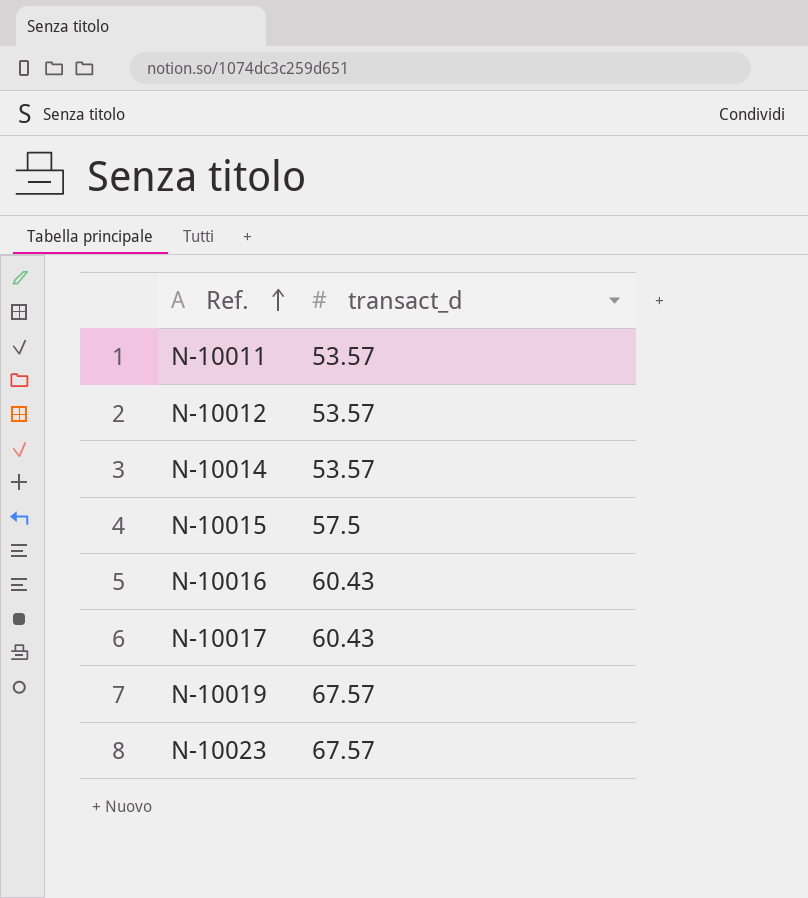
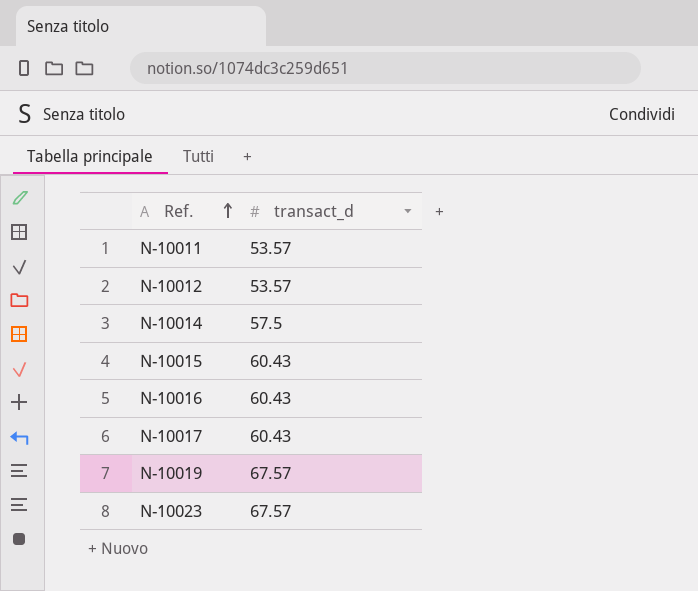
N-10014 | transact_d: 53.57 -> 57.5
N-10015 | transact_d: 57.5 -> 60.43

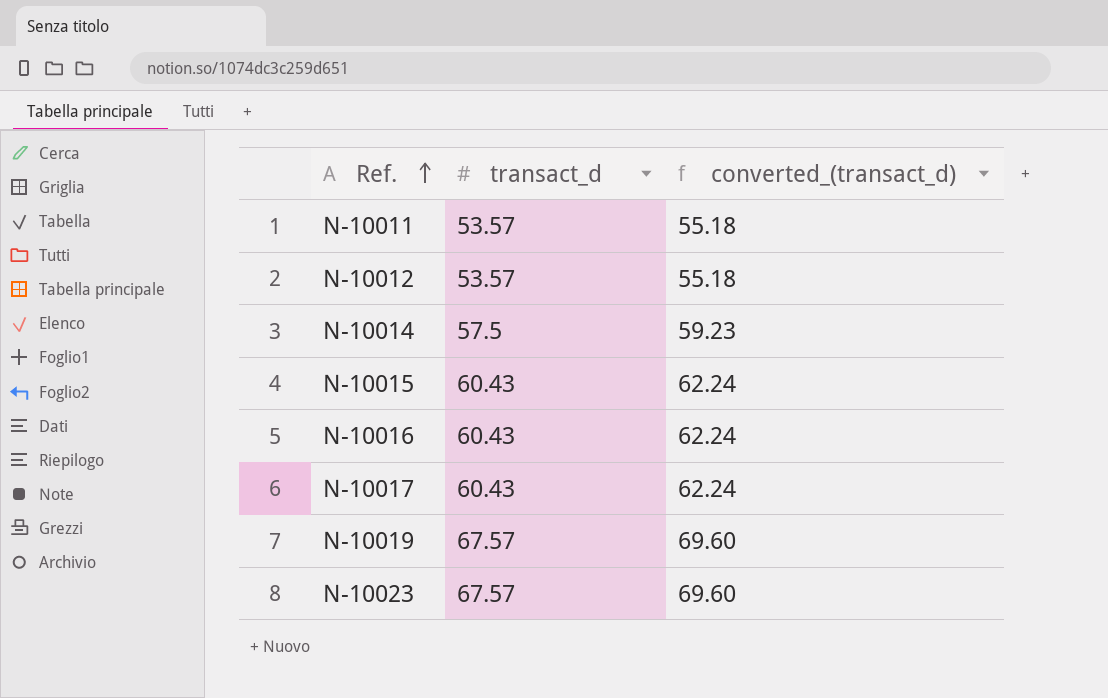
column converted_(transact_d) | formula: none -> [transact_d] * 1.03

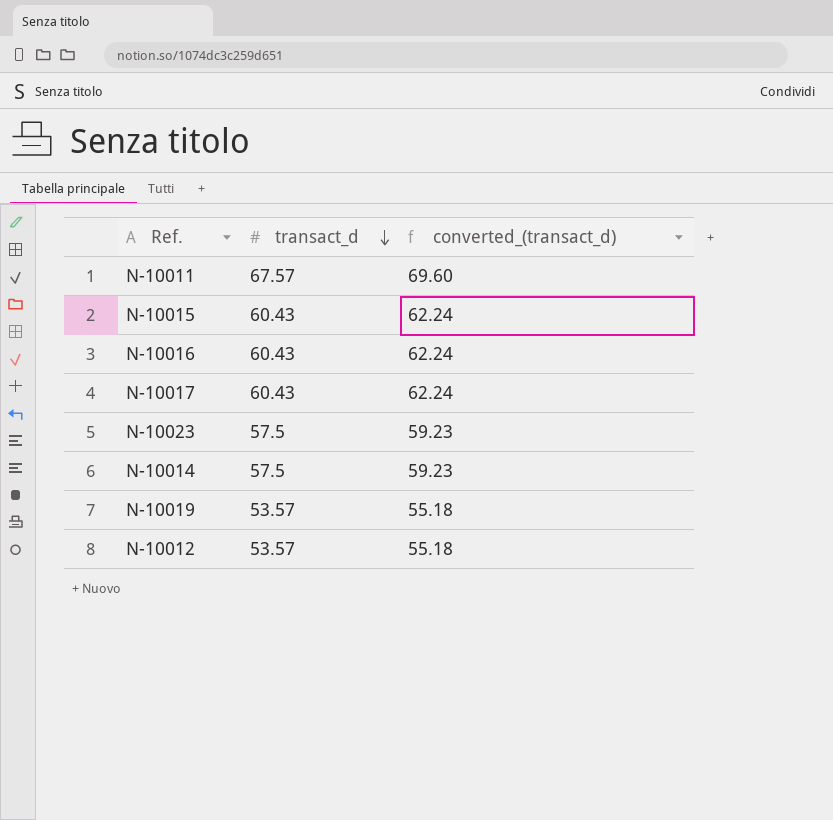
row order: Ref. ascending -> transact_d descending
N-10011 | transact_d: 53.57 -> 67.57
N-10011 | converted_(transact_d): 55.18 -> 69.60
N-10023 | transact_d: 67.57 -> 57.5
N-10023 | converted_(transact_d): 69.60 -> 59.23
N-10019 | transact_d: 67.57 -> 53.57
N-10019 | converted_(transact_d): 69.60 -> 55.18

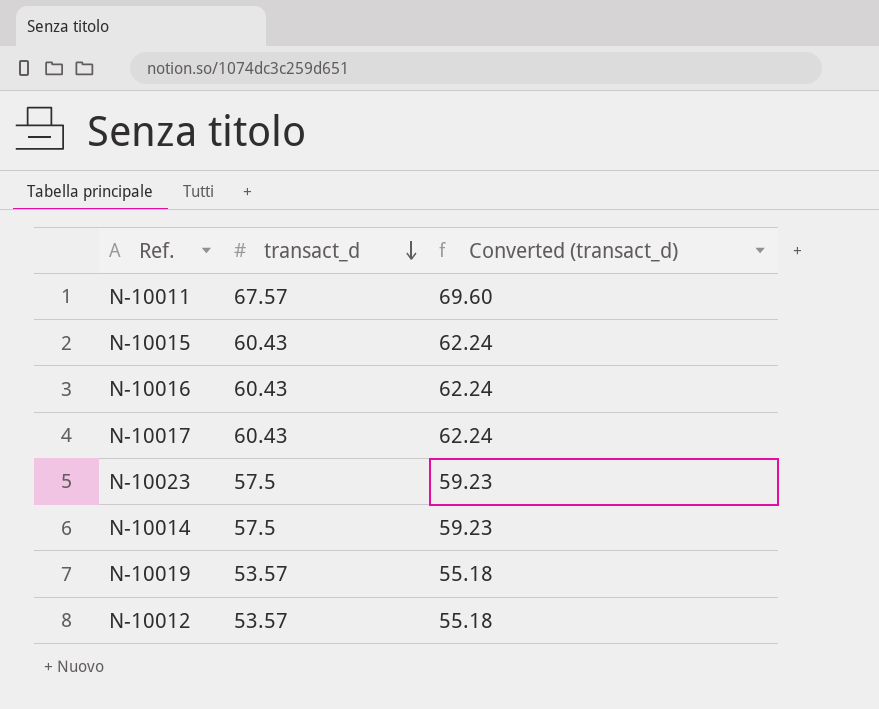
column name: converted_(transact_d) -> Converted (transact_d)

